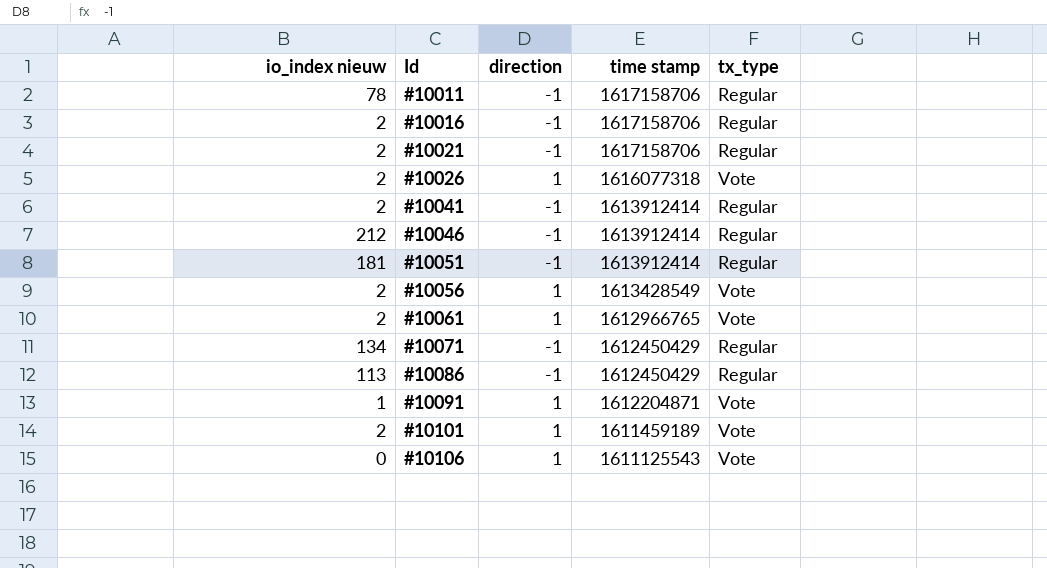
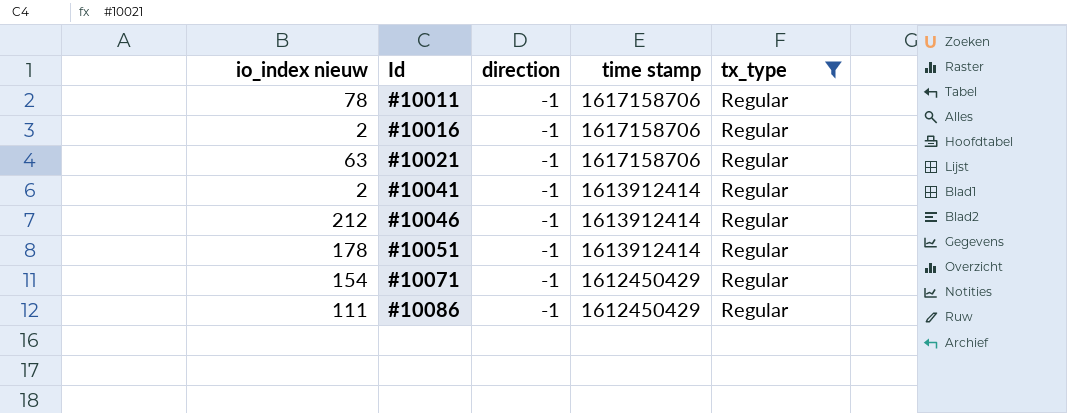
filter: none -> tx_type = Regular
#10021 | io_index nieuw: 2 -> 63
#10051 | io_index nieuw: 181 -> 178
#10071 | io_index nieuw: 134 -> 154
#10086 | io_index nieuw: 113 -> 111

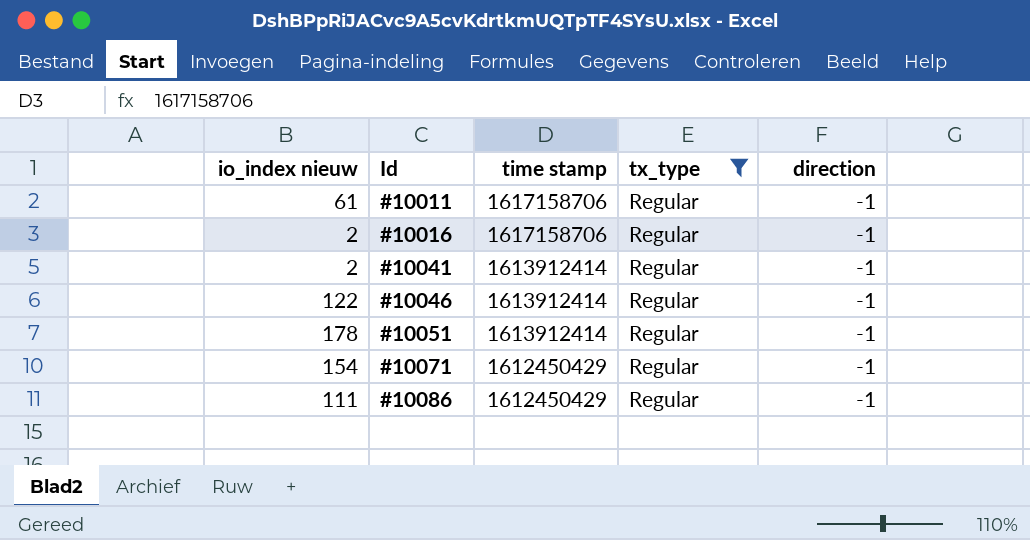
column direction | position: 3 -> 5
row #10021: 63 | -1 | 1617158706 | Regular -> none
#10011 | io_index nieuw: 78 -> 61
#10046 | io_index nieuw: 212 -> 122

